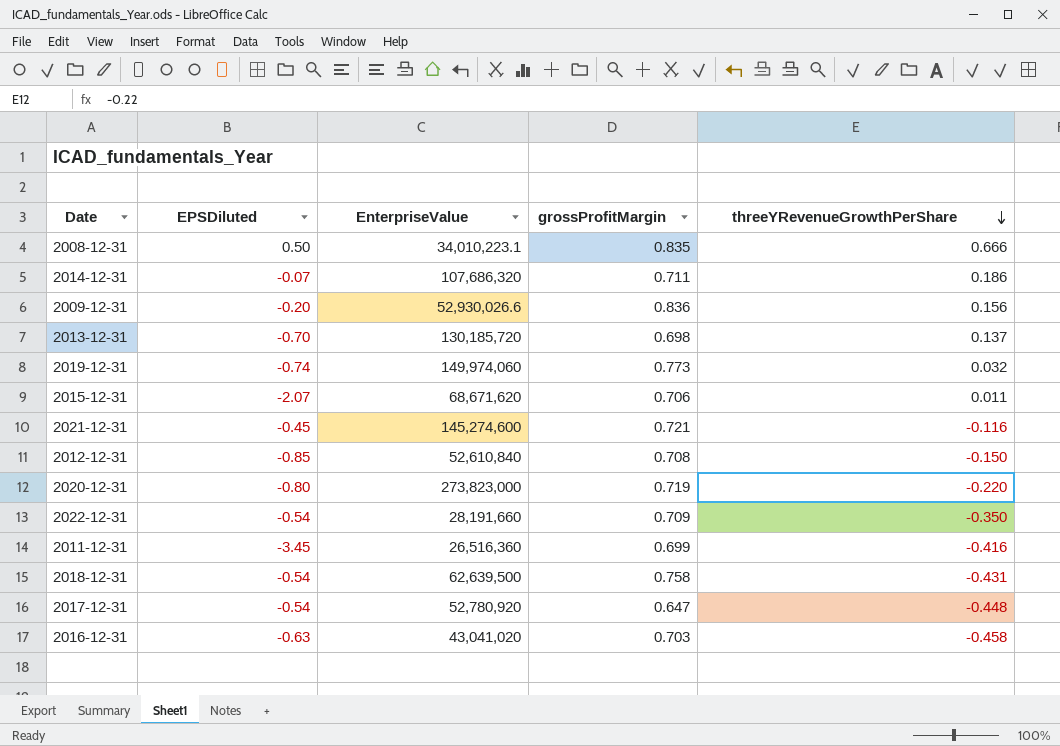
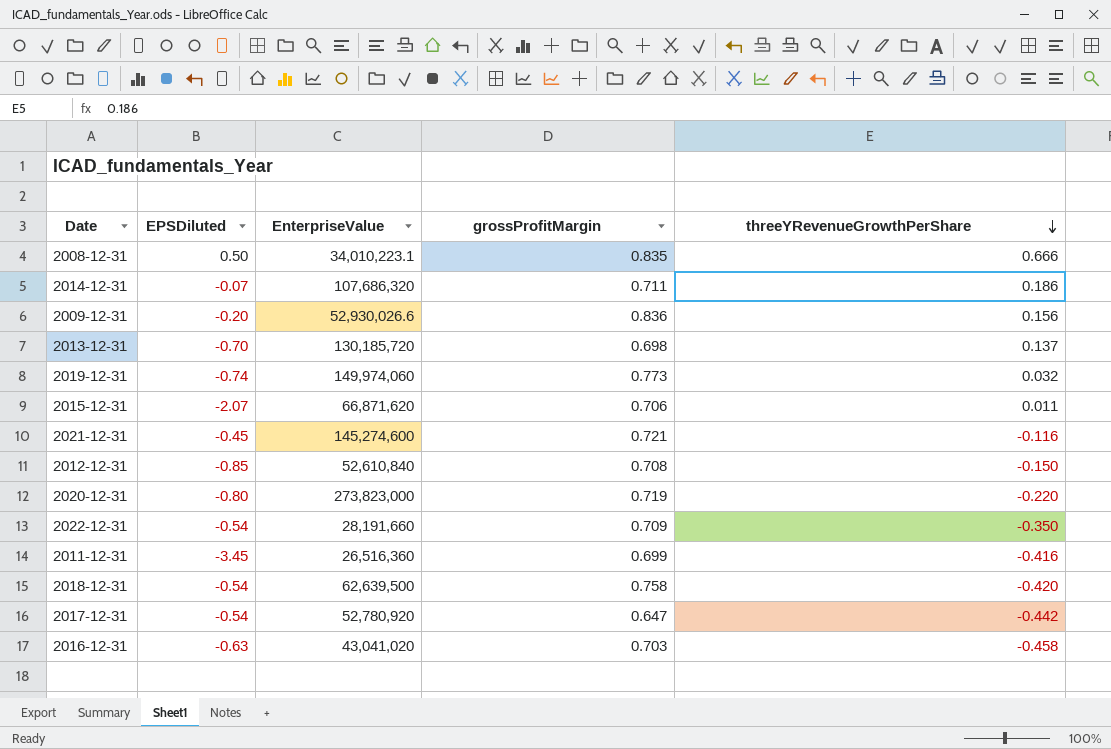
2015-12-31 | EnterpriseValue: 68,671,620 -> 66,871,620
2018-12-31 | threeYRevenueGrowthPerShare: -0.431 -> -0.420
2017-12-31 | threeYRevenueGrowthPerShare: -0.448 -> -0.442

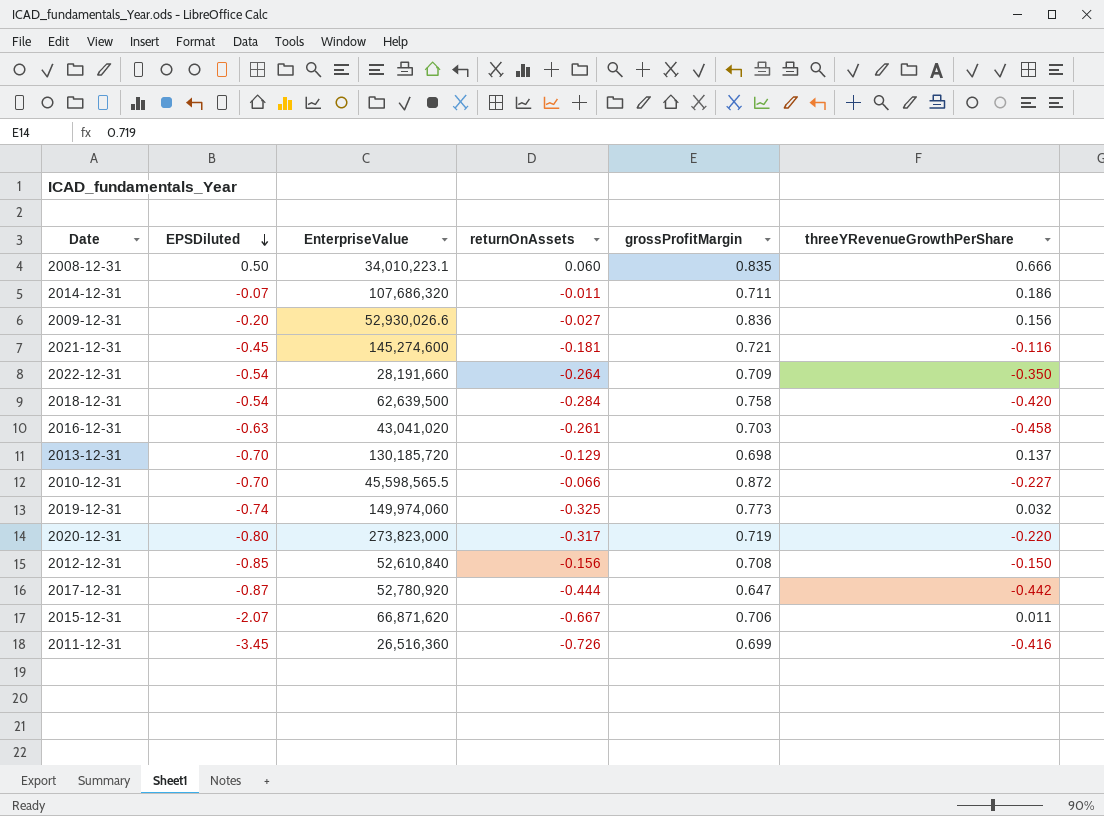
row order: threeYRevenueGrowthPerShare descending -> EPSDiluted descending
column returnOnAssets | position: none -> 4
row 2010-12-31: none -> -0.70 | 45,598,565.5 | -0.066 | 0.872 | -0.227
2017-12-31 | EPSDiluted: -0.54 -> -0.87

